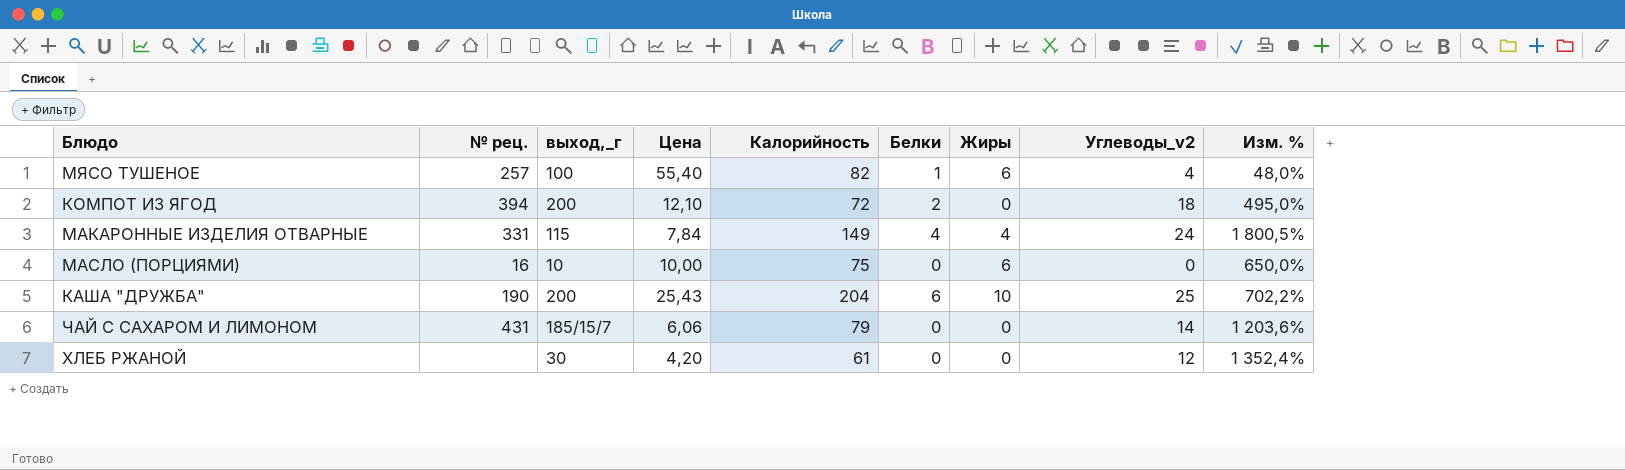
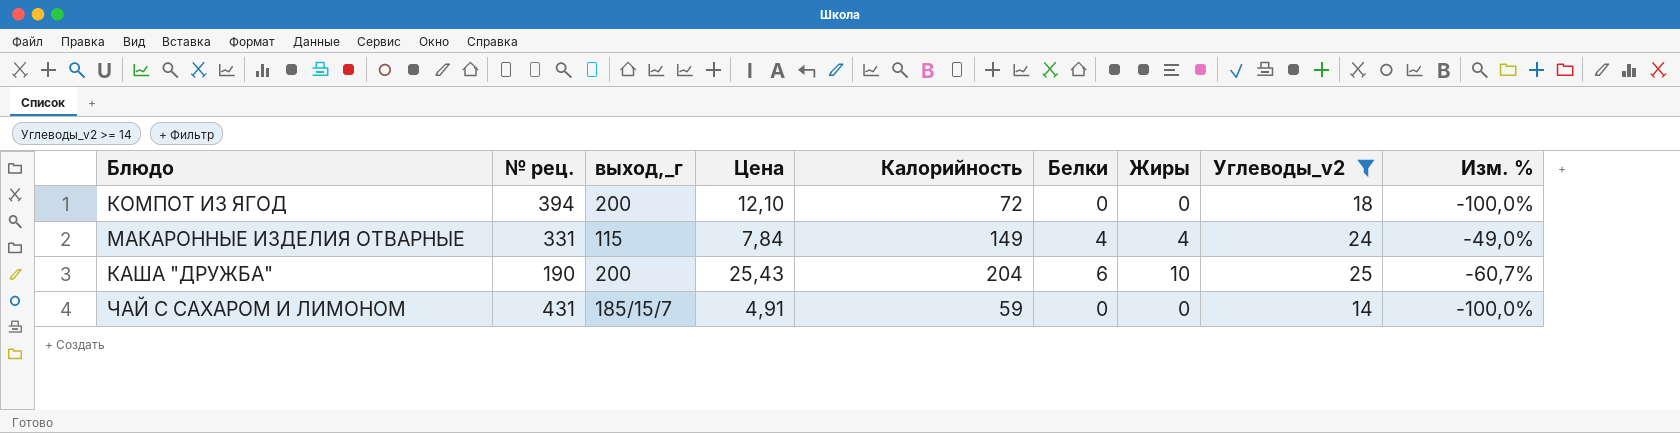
filter: none -> Углеводы_v2 >= 14
column Изм. % | formula: ([Калорийность] - [Цена]) / [Цена] -> ([Жиры] - [Цена]) / [Цена]
КОМПОТ ИЗ ЯГОД | Белки: 2 -> 0
ЧАЙ С САХАРОМ И ЛИМОНОМ | Цена: 6,06 -> 4,91
ЧАЙ С САХАРОМ И ЛИМОНОМ | Калорийность: 79 -> 59

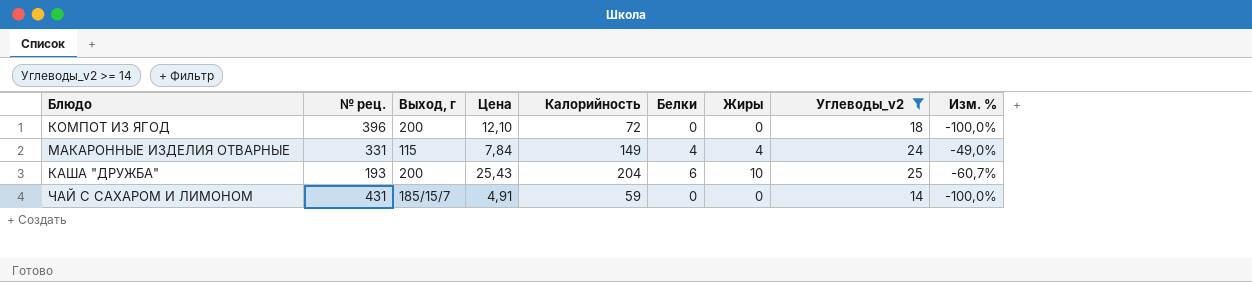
column name: выход,_г -> Выход, г
КОМПОТ ИЗ ЯГОД | № рец.: 394 -> 396
КАША "ДРУЖБА" | № рец.: 190 -> 193

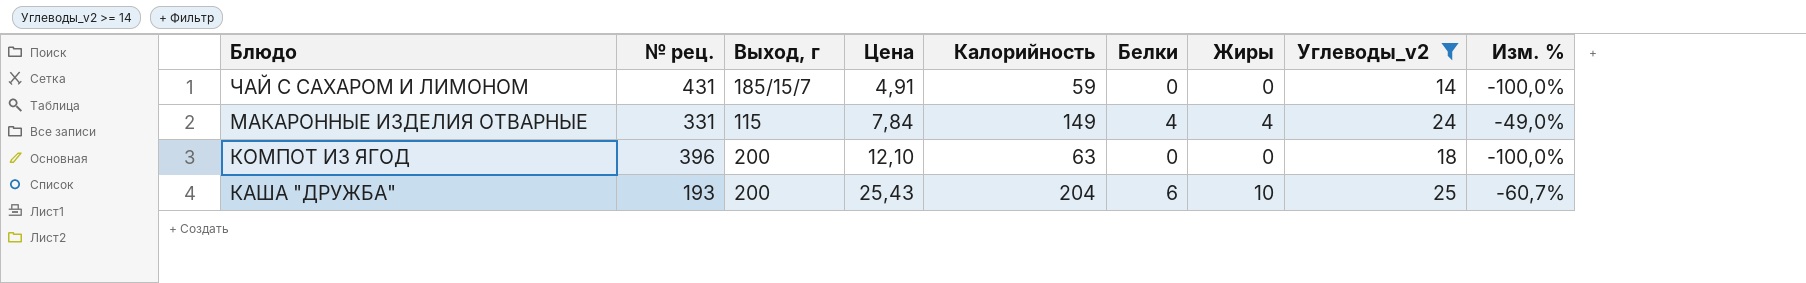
row order: none -> Блюдо descending
КОМПОТ ИЗ ЯГОД | Калорийность: 72 -> 63

